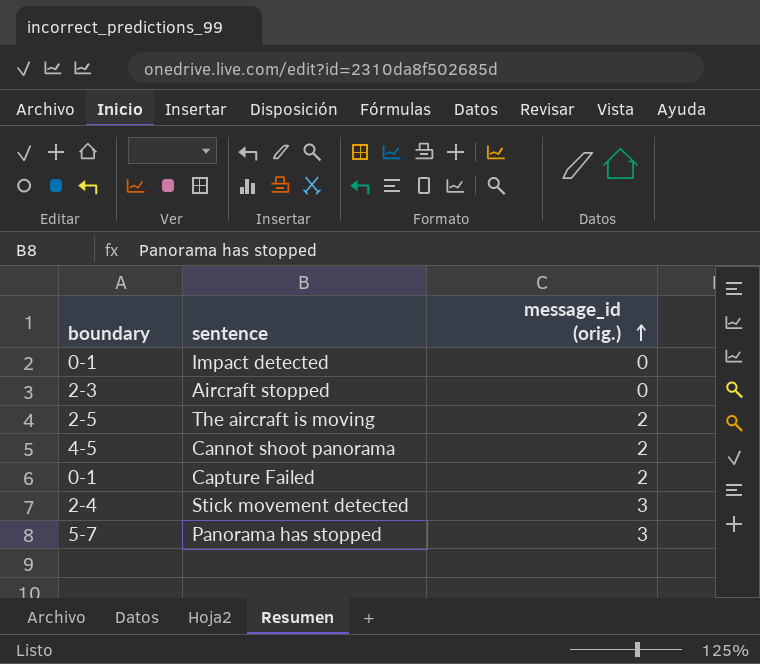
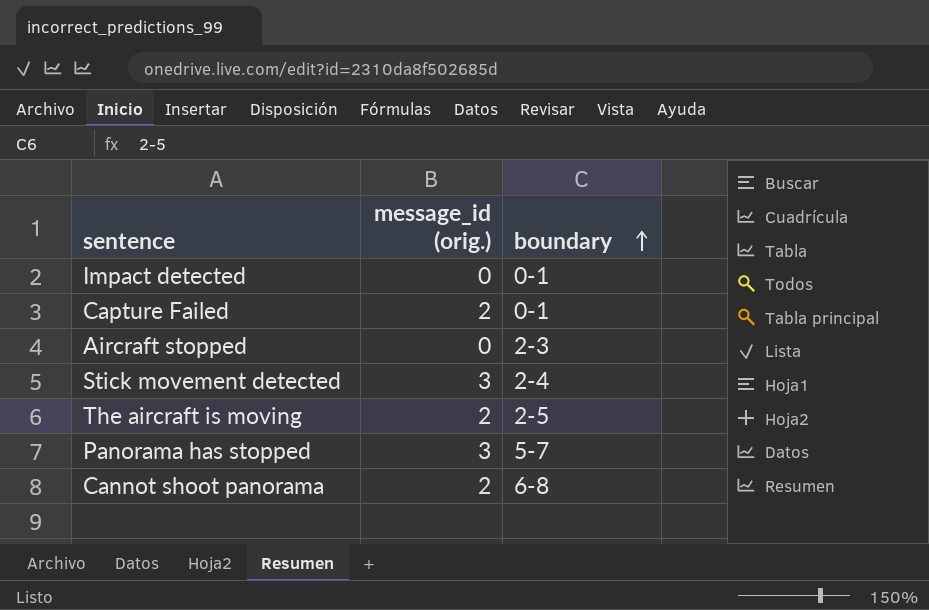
row order: message_id (orig.) ascending -> boundary ascending
column boundary | position: 1 -> 3
Cannot shoot panorama | boundary: 4-5 -> 6-8

